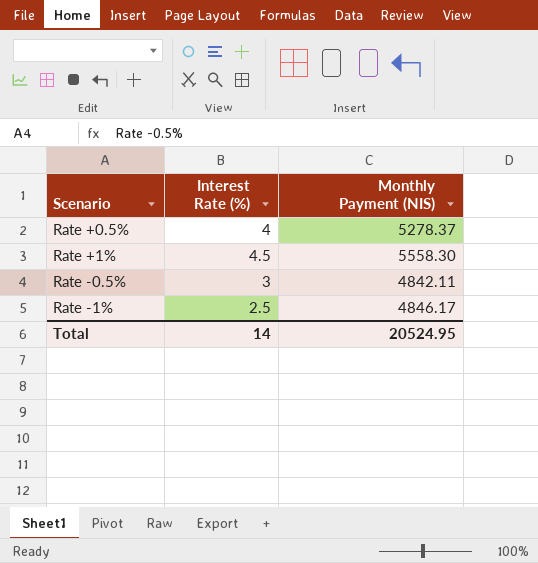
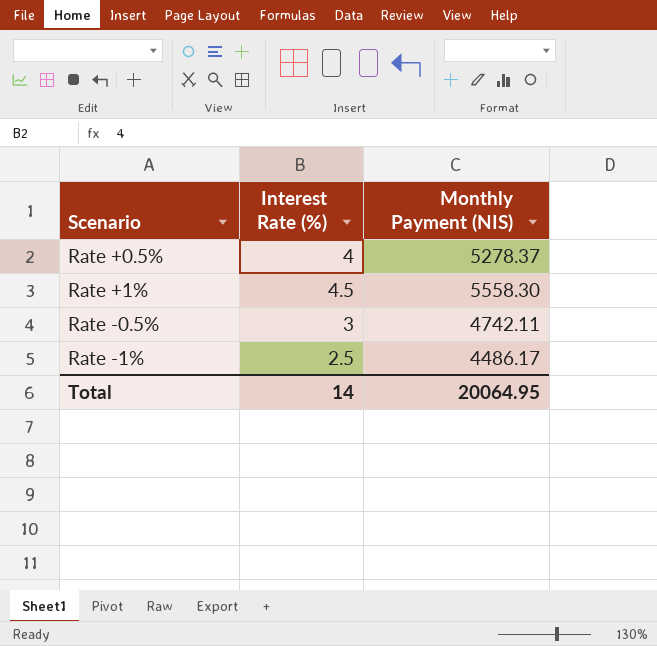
Rate -0.5% | Monthly Payment (NIS): 4842.11 -> 4742.11
Rate -1% | Monthly Payment (NIS): 4846.17 -> 4486.17
Total | Monthly Payment (NIS): 20524.95 -> 20064.95

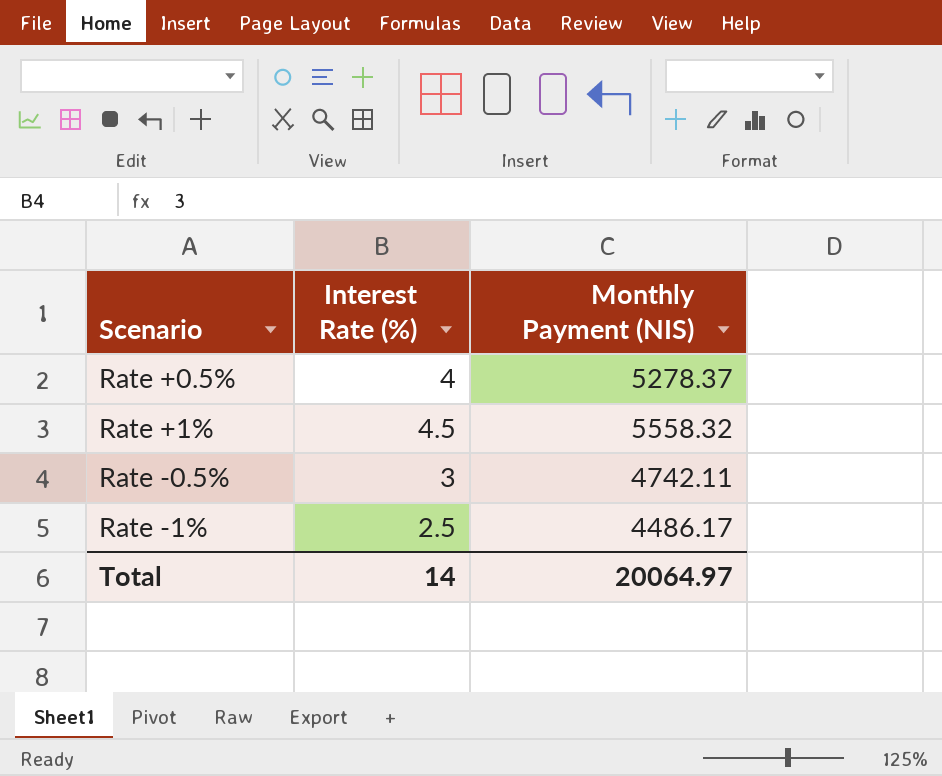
Rate +1% | Monthly Payment (NIS): 5558.30 -> 5558.32
Total | Monthly Payment (NIS): 20064.95 -> 20064.97

